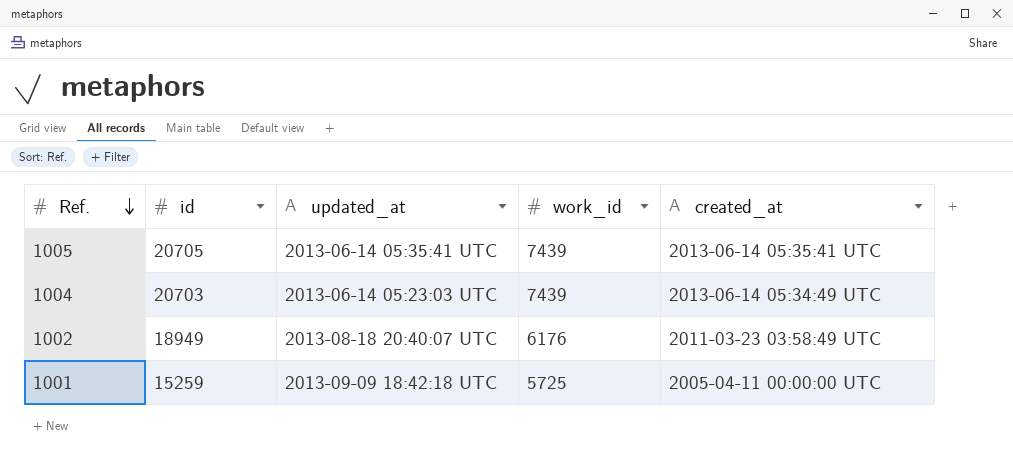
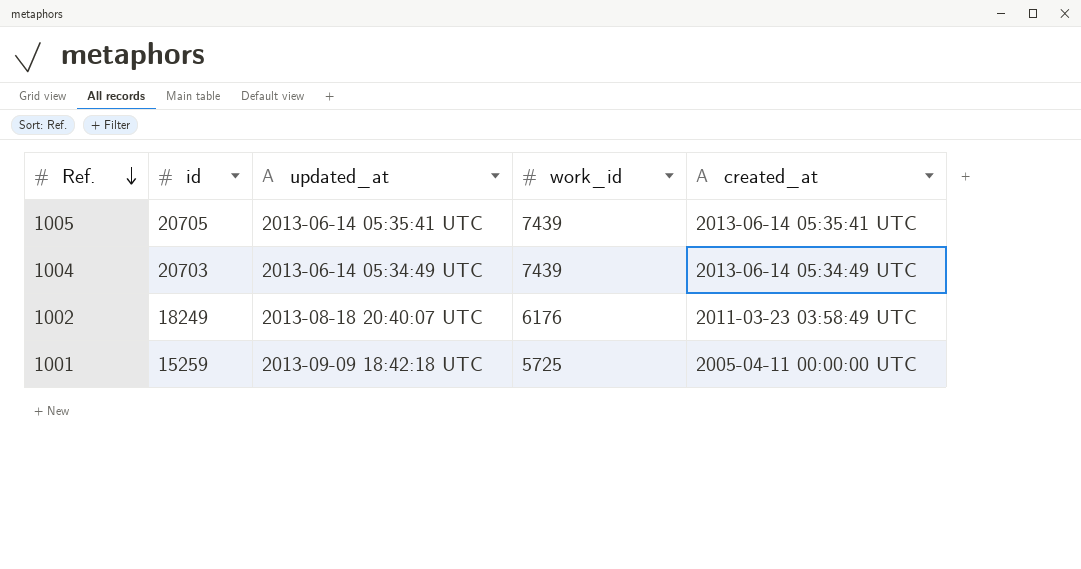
1004 | updated_at: 2013-06-14 05:23:03 UTC -> 2013-06-14 05:34:49 UTC
1002 | id: 18949 -> 18249

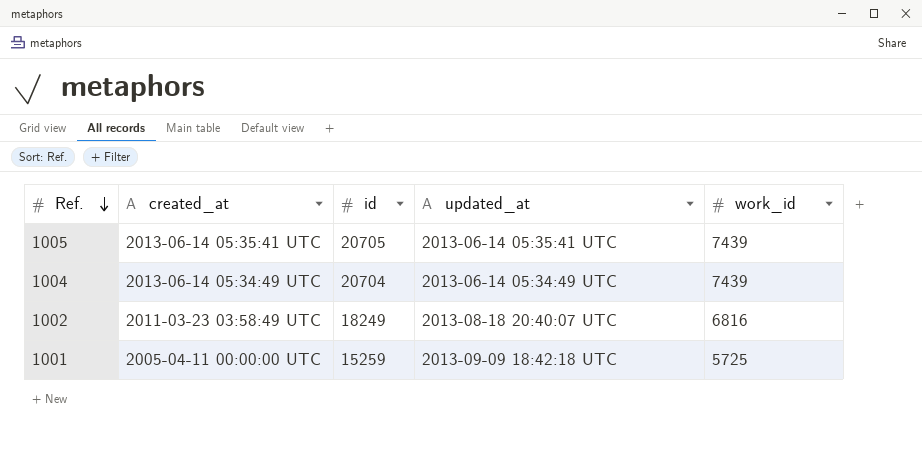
column created_at | position: 5 -> 2
1004 | id: 20703 -> 20704
1002 | work_id: 6176 -> 6816

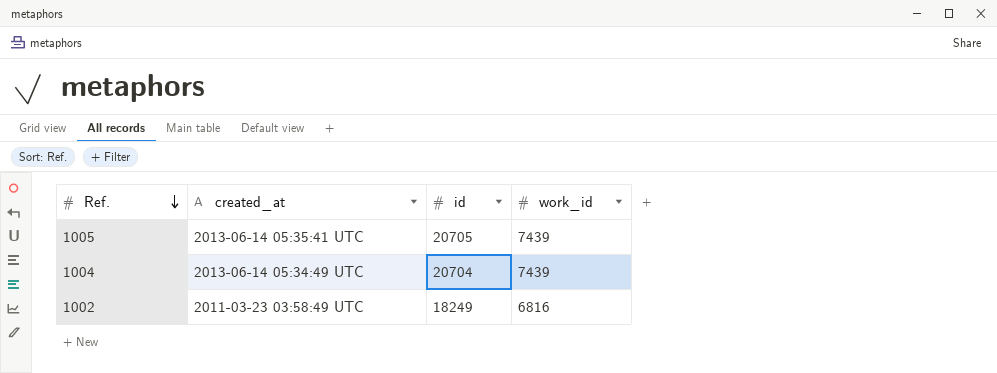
column updated_at | position: 4 -> none
row 1001: 2005-04-11 00:00:00 UTC | 15259 | 2013-09-09 18:42:18 UTC | 5725 -> none

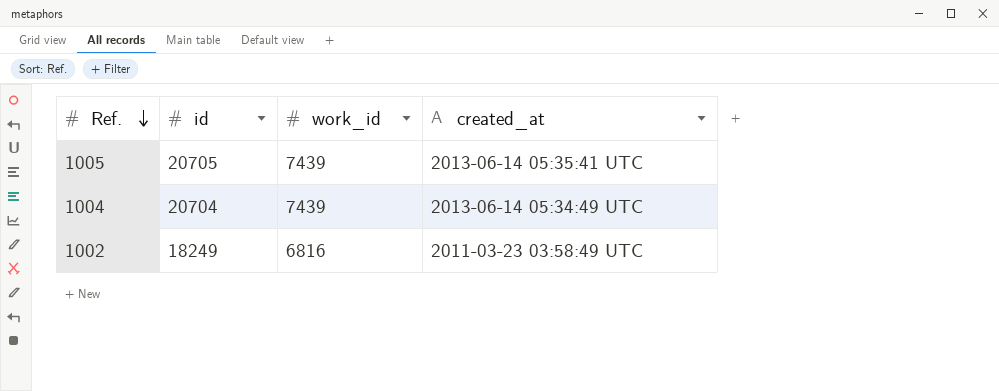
column created_at | position: 2 -> 4

